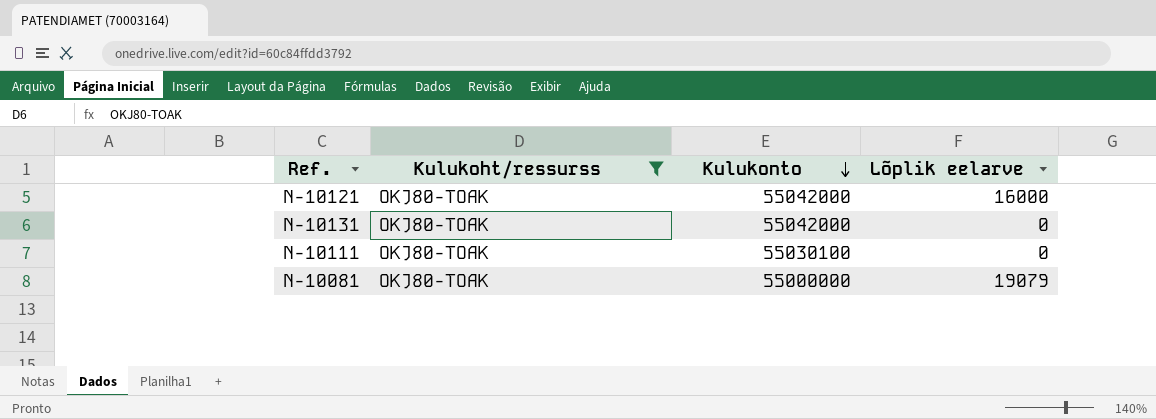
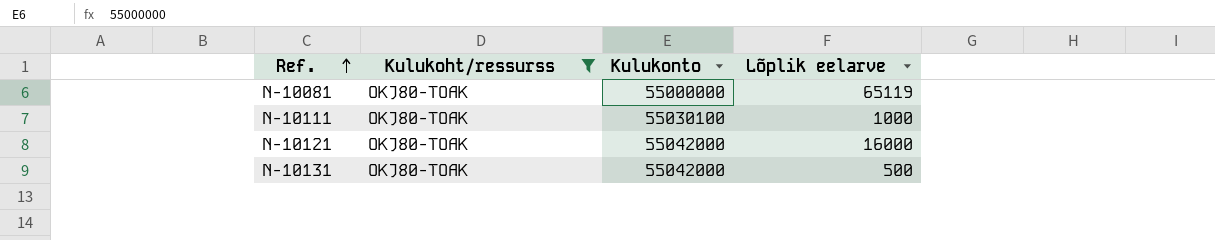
row order: Kulukonto descending -> Ref. ascending
N-10081 | Lõplik eelarve: 19079 -> 65119
N-10111 | Lõplik eelarve: 0 -> 1000
N-10131 | Lõplik eelarve: 0 -> 500

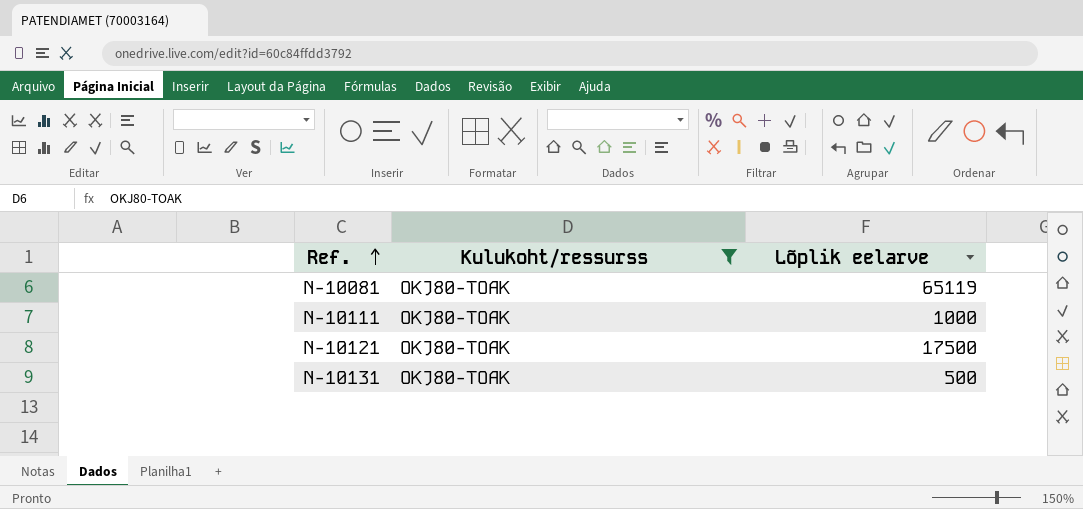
column Kulukonto | position: 3 -> none
N-10121 | Lõplik eelarve: 16000 -> 17500

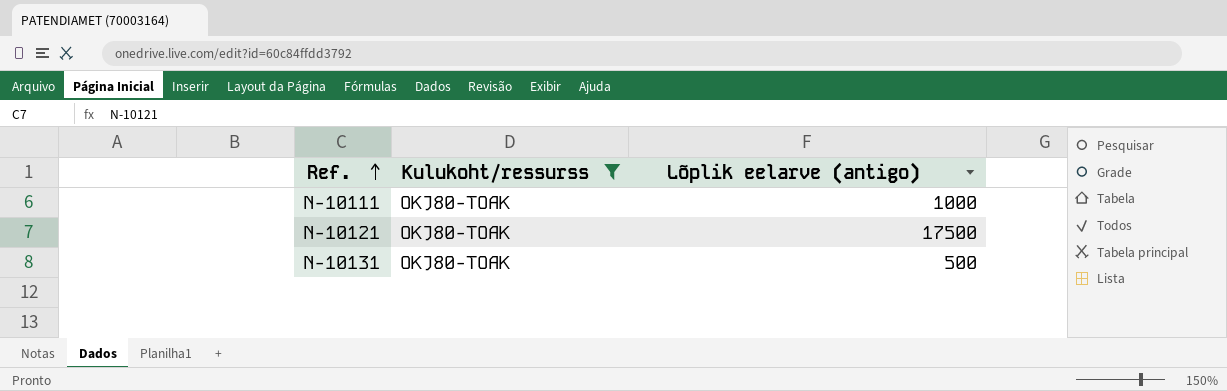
column name: Lõplik eelarve -> Lõplik eelarve (antigo)
row N-10081: OKJ80-TOAK | 65119 -> none

